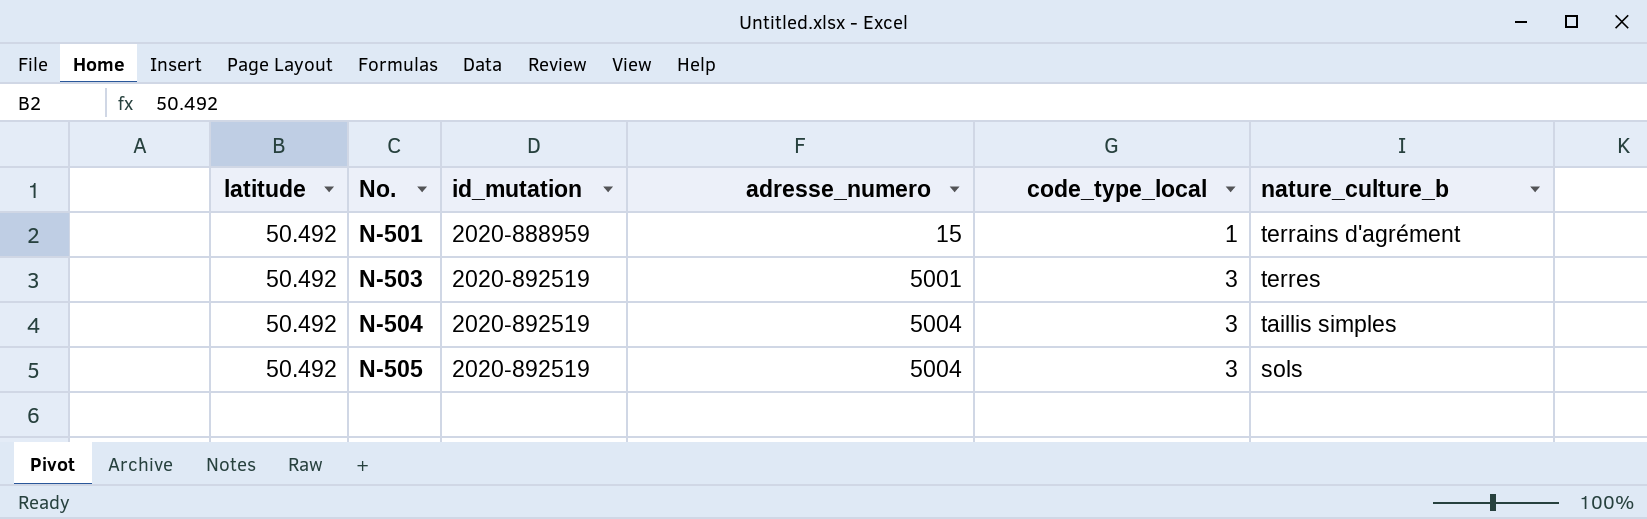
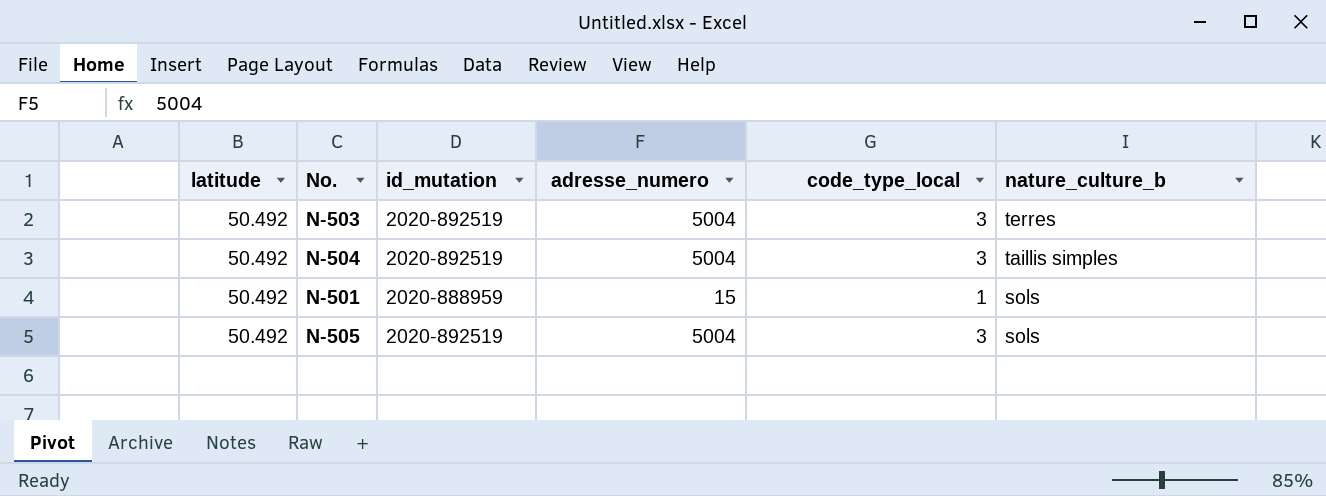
row order: No. ascending -> nature_culture_b descending
N-503 | adresse_numero: 5001 -> 5004
N-501 | nature_culture_b: terrains d'agrément -> sols

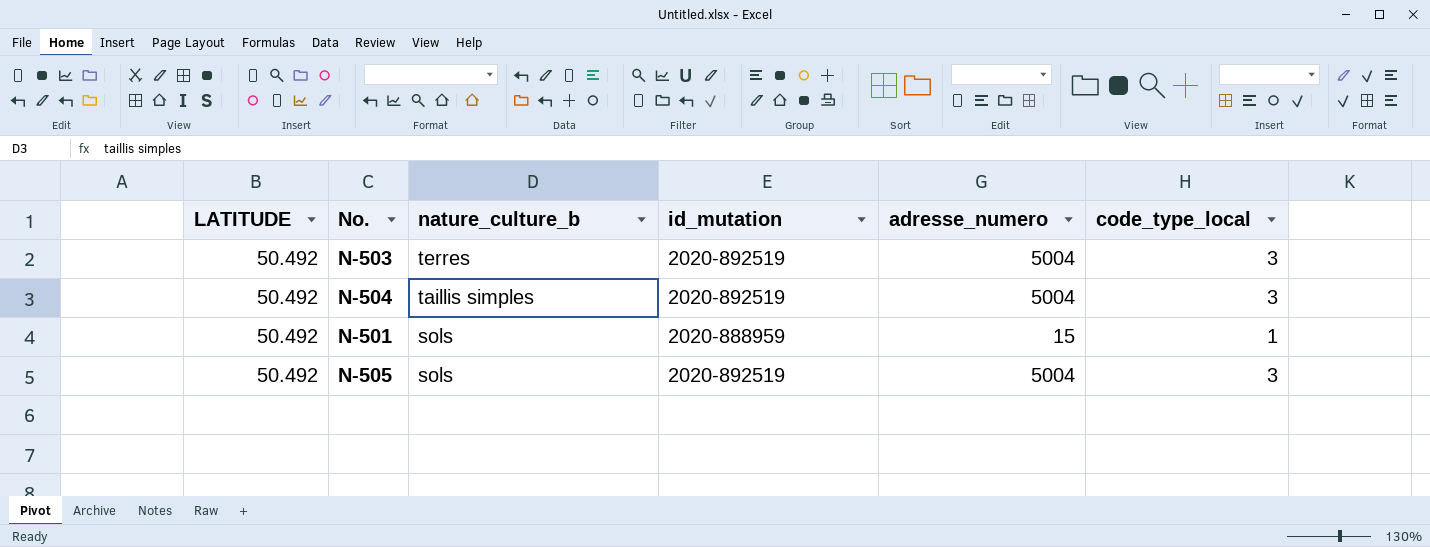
column name: latitude -> LATITUDE
column nature_culture_b | position: 6 -> 3

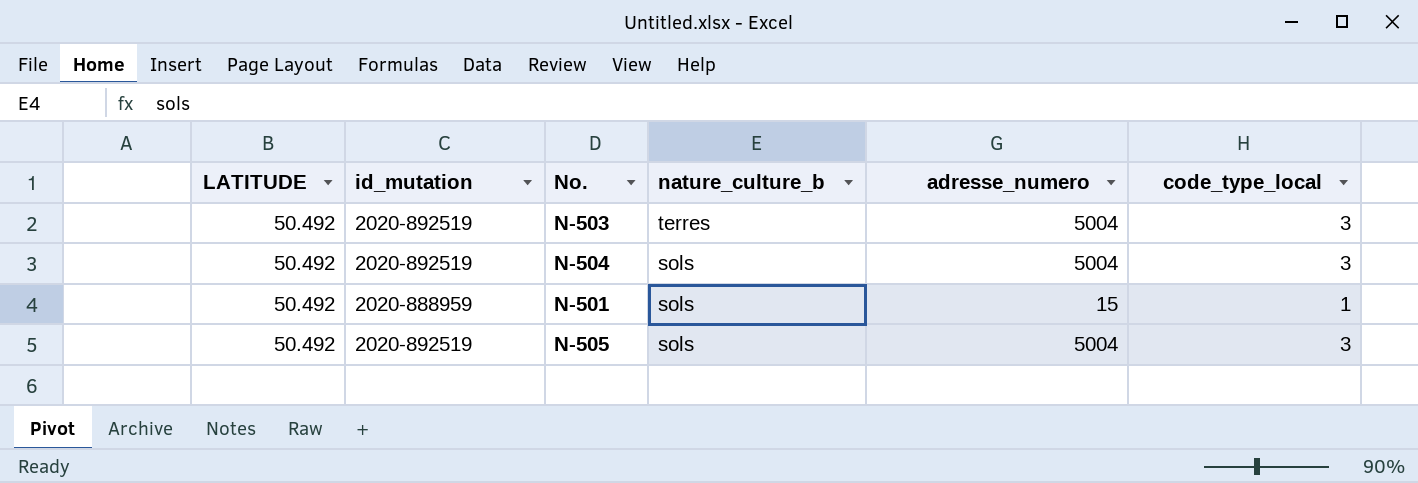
column id_mutation | position: 4 -> 2
N-504 | nature_culture_b: taillis simples -> sols

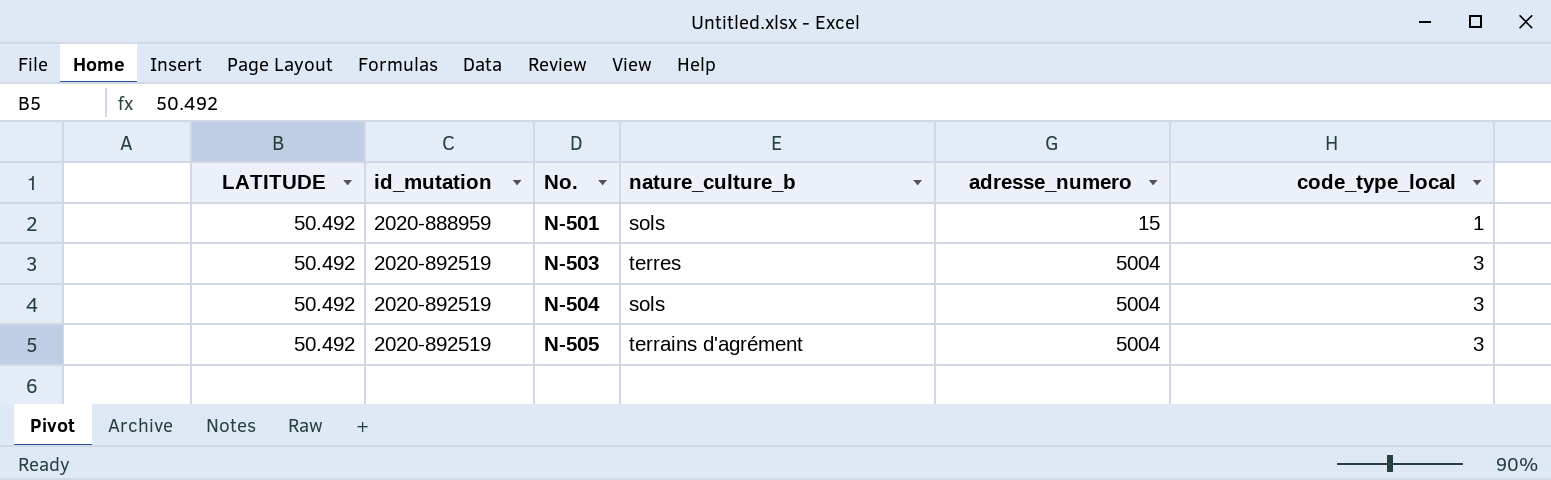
row order: nature_culture_b descending -> id_mutation ascending
N-505 | nature_culture_b: sols -> terrains d'agrément

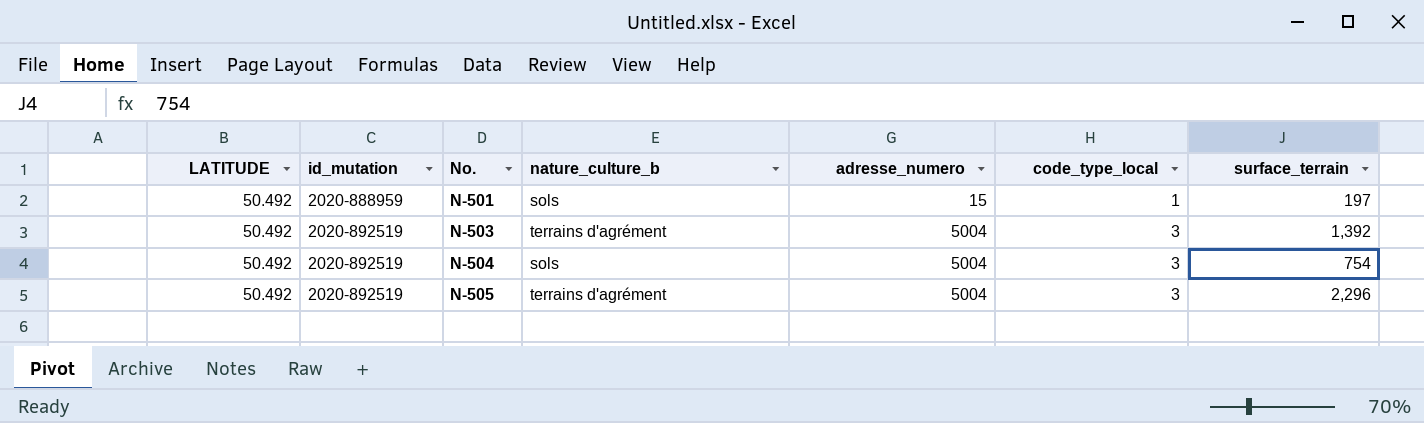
column surface_terrain | position: none -> 7
N-503 | nature_culture_b: terres -> terrains d'agrément

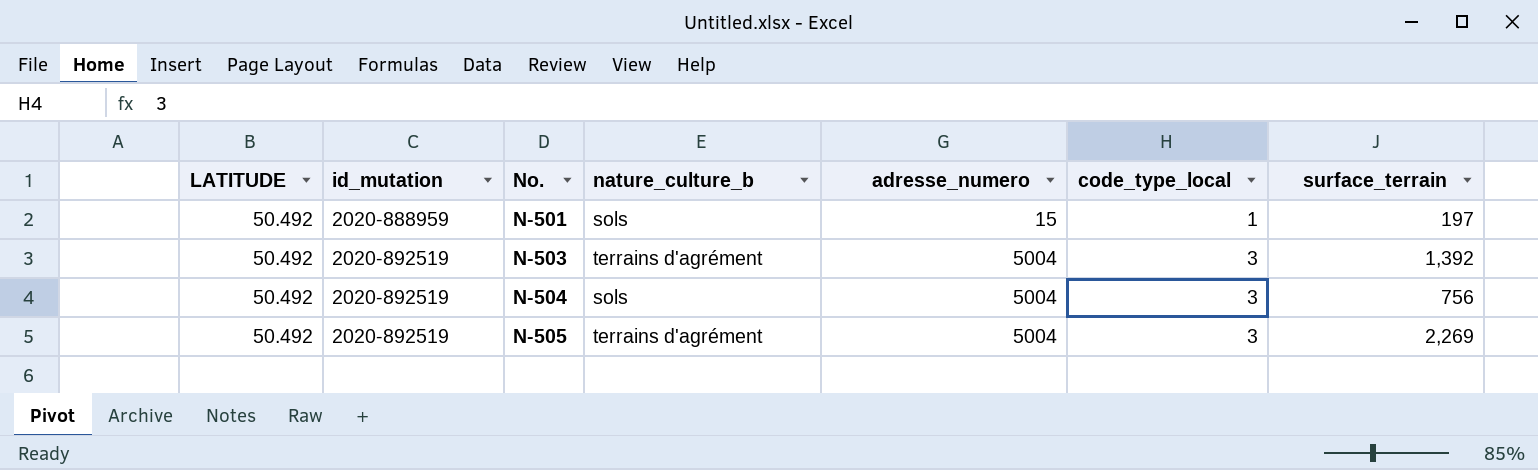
N-504 | surface_terrain: 754 -> 756
N-505 | surface_terrain: 2,296 -> 2,269

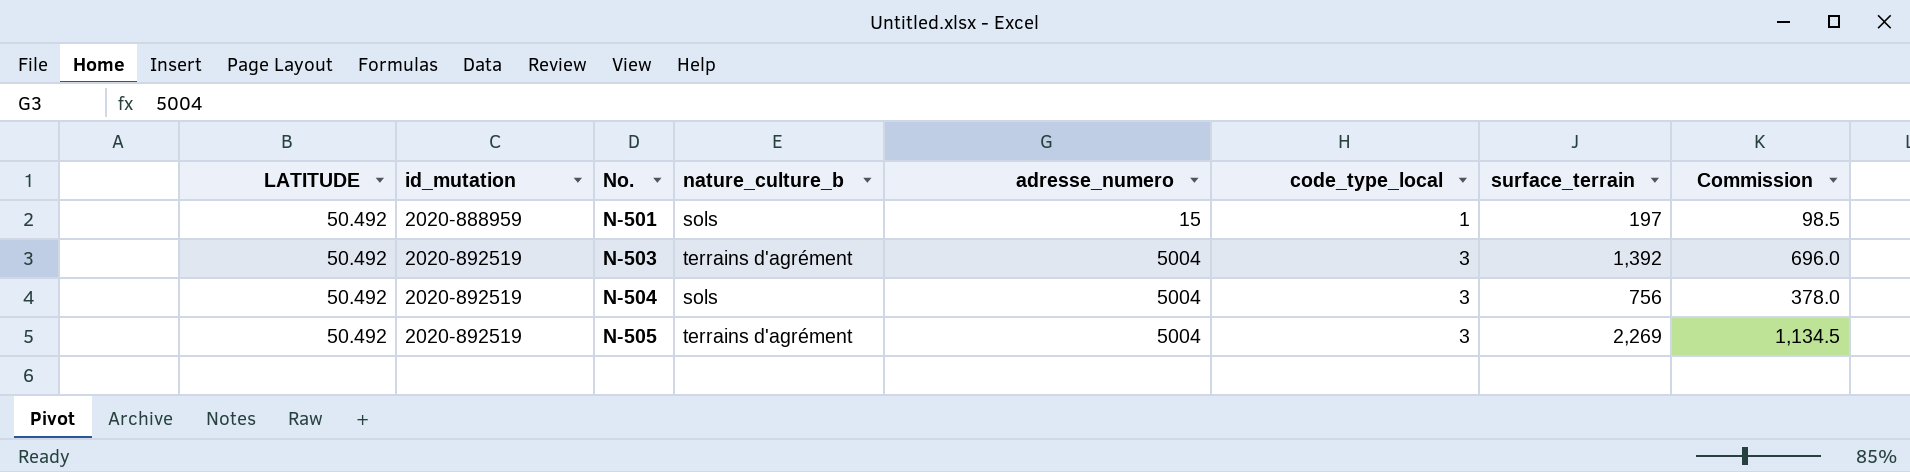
column Commission | formula: none -> [surface_terrain] * 0.5

